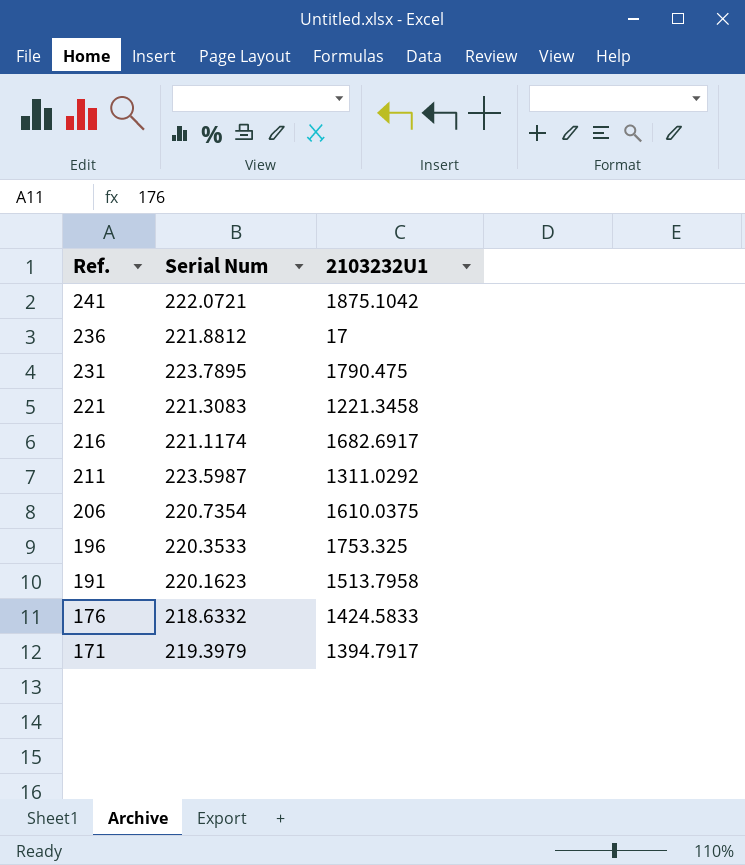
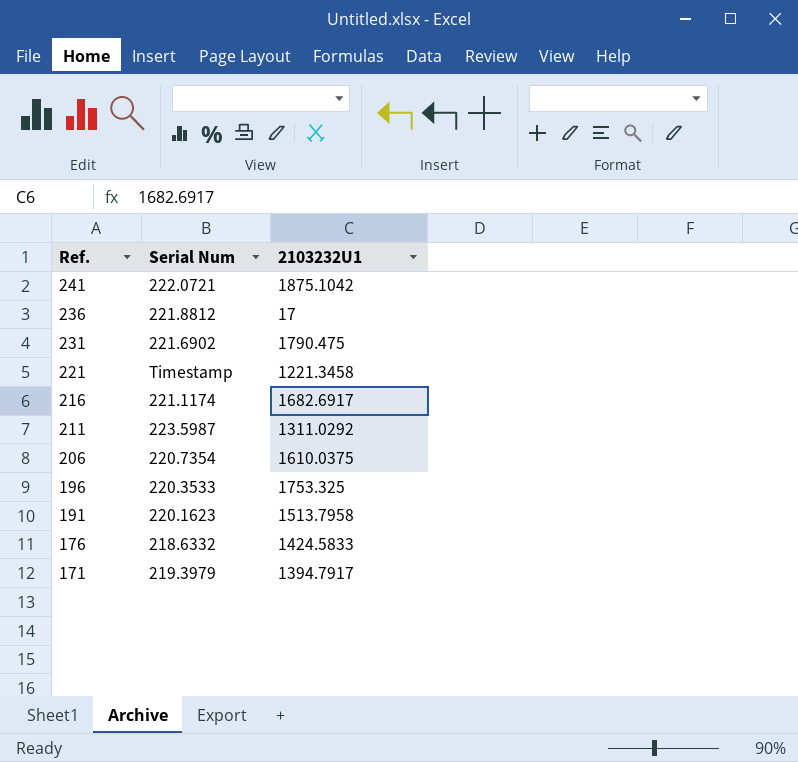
231 | Serial Num: 223.7895 -> 221.6902
221 | Serial Num: 221.3083 -> Timestamp

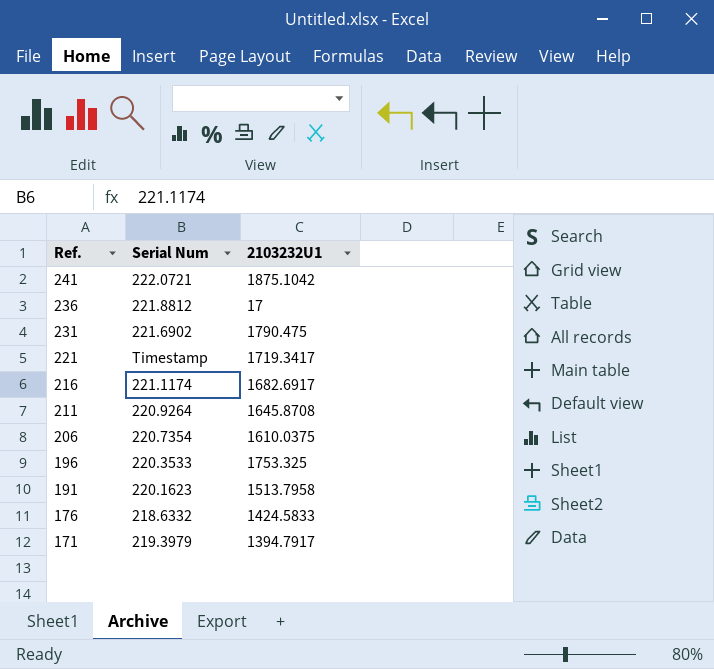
221 | 2103232U1: 1221.3458 -> 1719.3417
211 | Serial Num: 223.5987 -> 220.9264
211 | 2103232U1: 1311.0292 -> 1645.8708

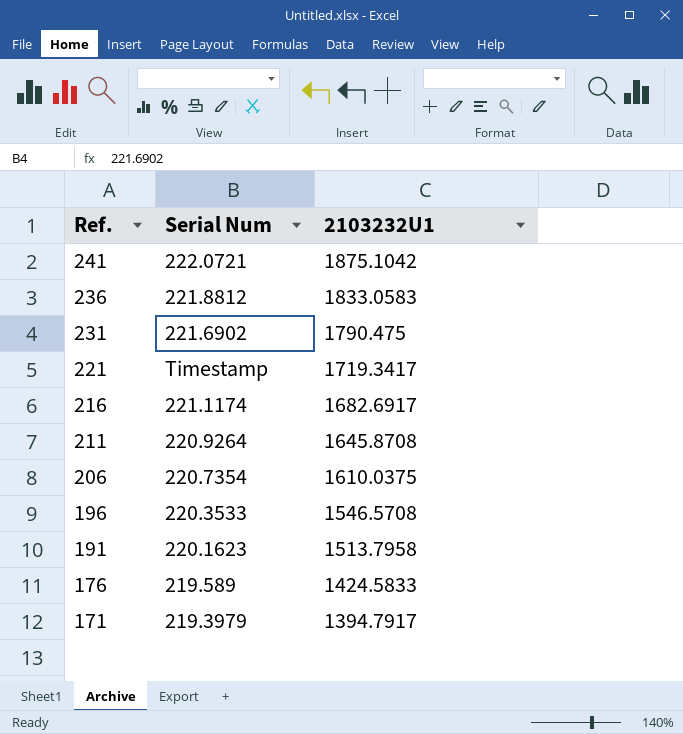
236 | 2103232U1: 17 -> 1833.0583
196 | 2103232U1: 1753.325 -> 1546.5708
176 | Serial Num: 218.6332 -> 219.589

